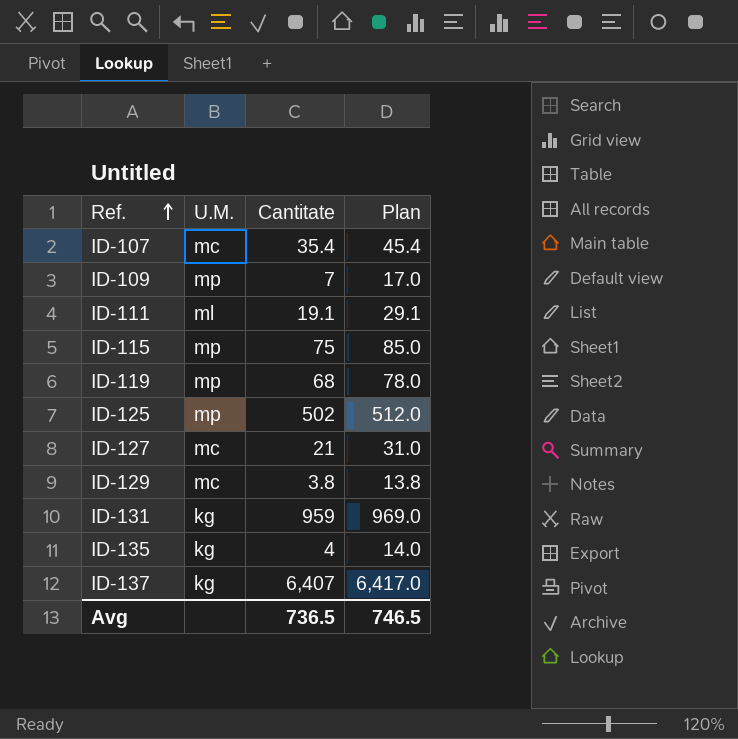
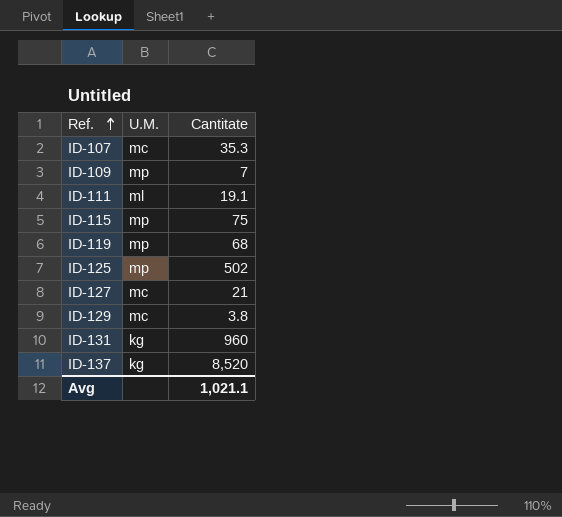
column Plan | formula: [Cantitate] + 10 -> none
row ID-135: kg | 4 | 14.0 -> none
ID-107 | Cantitate: 35.4 -> 35.3
ID-131 | Cantitate: 959 -> 960
ID-137 | Cantitate: 6,407 -> 8,520
Avg | Cantitate: 736.5 -> 1,021.1

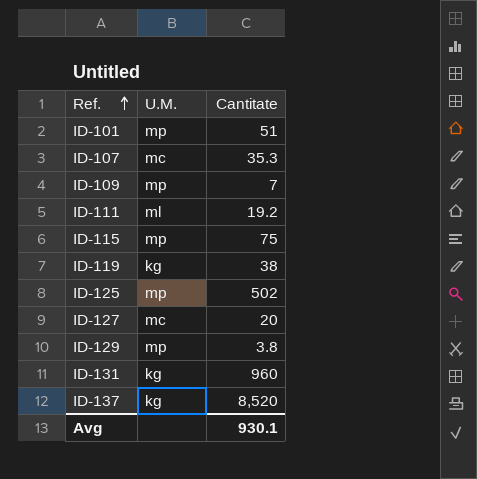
row ID-101: none -> mp | 51
ID-111 | Cantitate: 19.1 -> 19.2
ID-119 | U.M.: mp -> kg
ID-119 | Cantitate: 68 -> 38
ID-127 | Cantitate: 21 -> 20
ID-129 | U.M.: mc -> mp
Avg | Cantitate: 1,021.1 -> 930.1

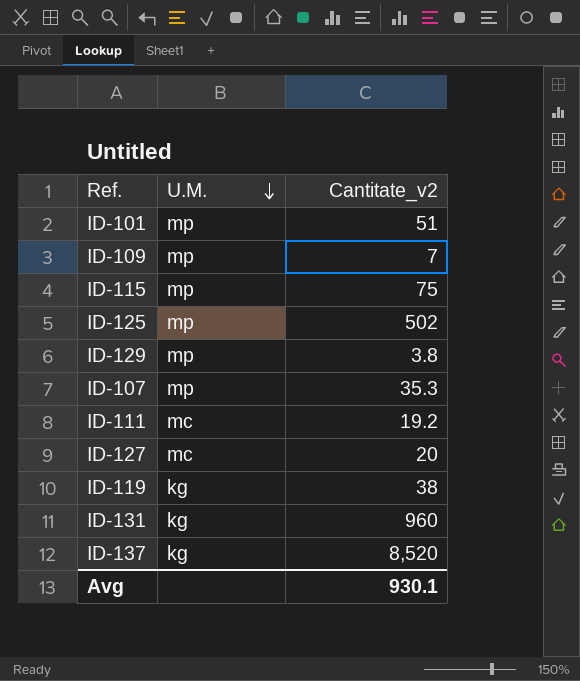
row order: Ref. ascending -> U.M. descending
column name: Cantitate -> Cantitate_v2
ID-107 | U.M.: mc -> mp
ID-111 | U.M.: ml -> mc

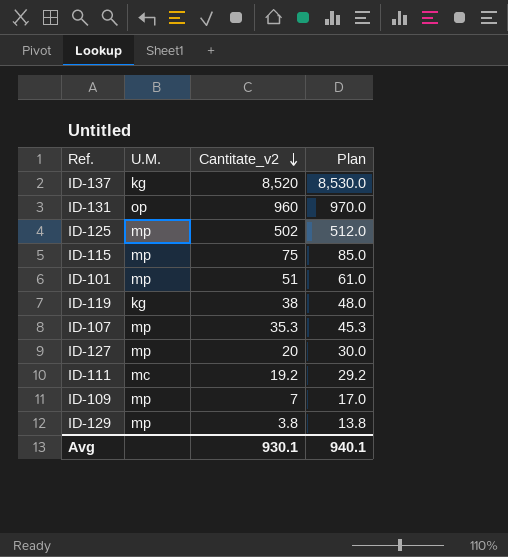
row order: U.M. descending -> Cantitate_v2 descending
column Plan | formula: none -> [Cantitate_v2] + 10
ID-131 | U.M.: kg -> op
ID-127 | U.M.: mc -> mp

